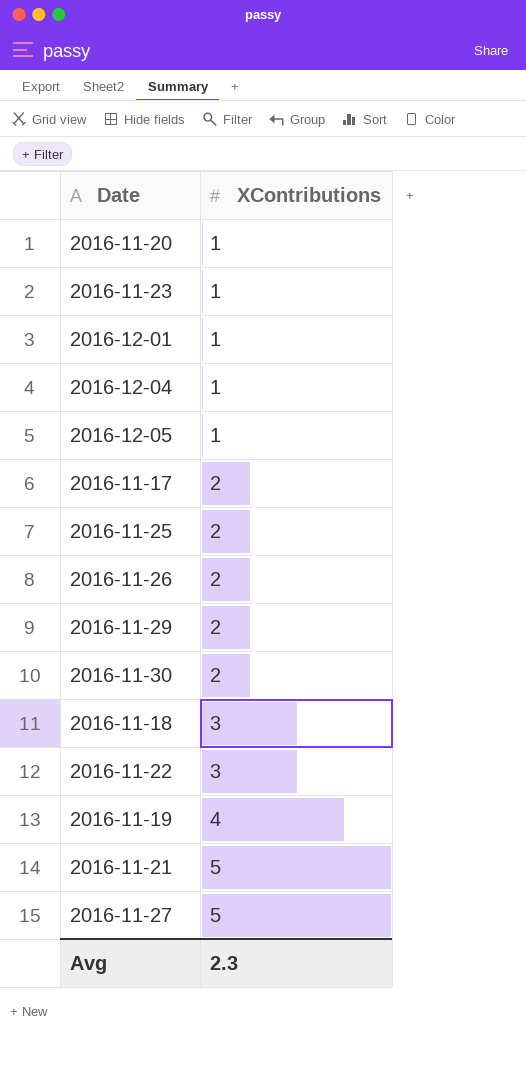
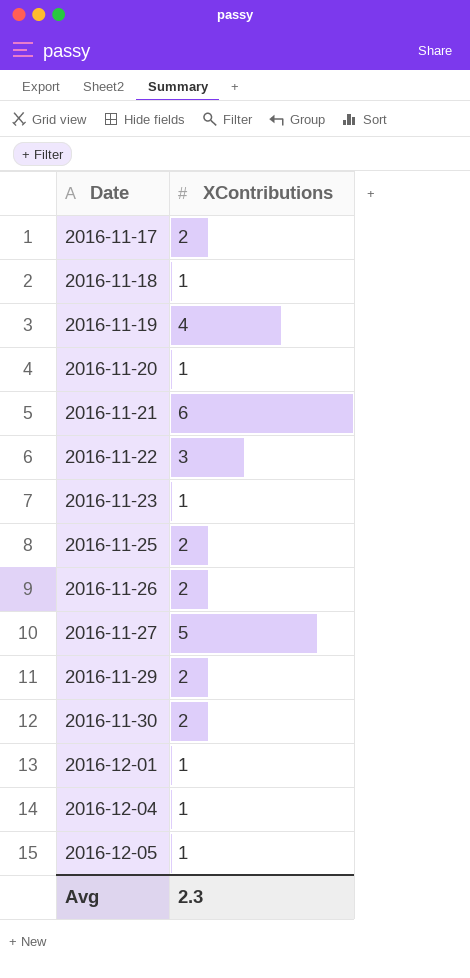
row order: XContributions ascending -> Date ascending
2016-11-18 | XContributions: 3 -> 1
2016-11-21 | XContributions: 5 -> 6

